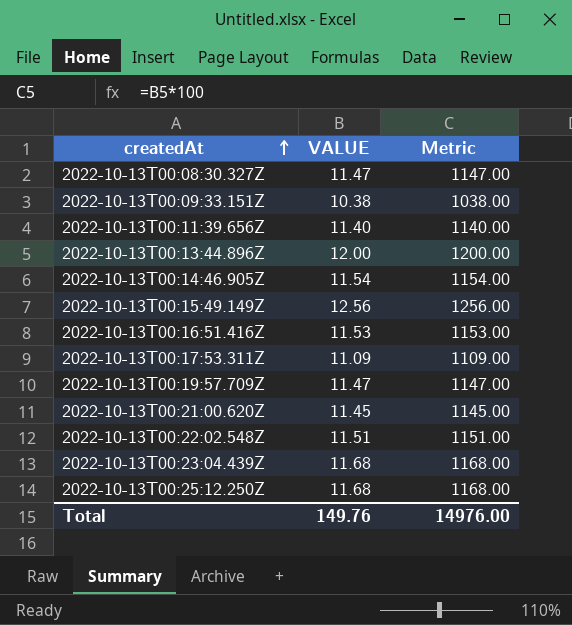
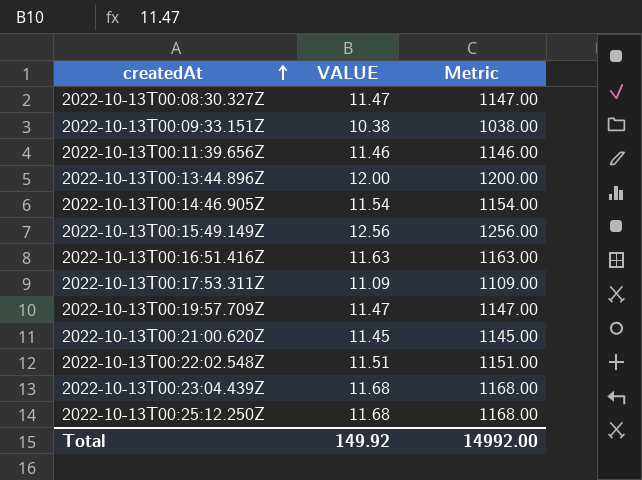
2022-10-13T00:11:39.656Z | VALUE: 11.40 -> 11.46
2022-10-13T00:11:39.656Z | Metric: 1140.00 -> 1146.00
2022-10-13T00:16:51.416Z | VALUE: 11.53 -> 11.63
2022-10-13T00:16:51.416Z | Metric: 1153.00 -> 1163.00
Total | VALUE: 149.76 -> 149.92
Total | Metric: 14976.00 -> 14992.00

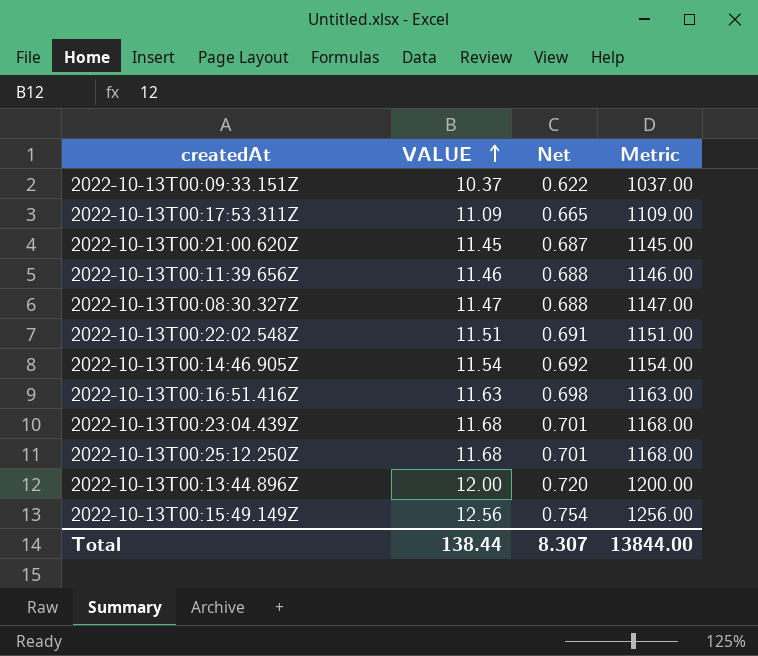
row order: createdAt ascending -> VALUE ascending
column Net | formula: none -> [VALUE] * 0.06
row 2022-10-13T00:19:57.709Z: 11.47 | 1147.00 -> none
2022-10-13T00:09:33.151Z | VALUE: 10.38 -> 10.37
2022-10-13T00:09:33.151Z | Metric: 1038.00 -> 1037.00
Total | VALUE: 149.92 -> 138.44
Total | Metric: 14992.00 -> 13844.00

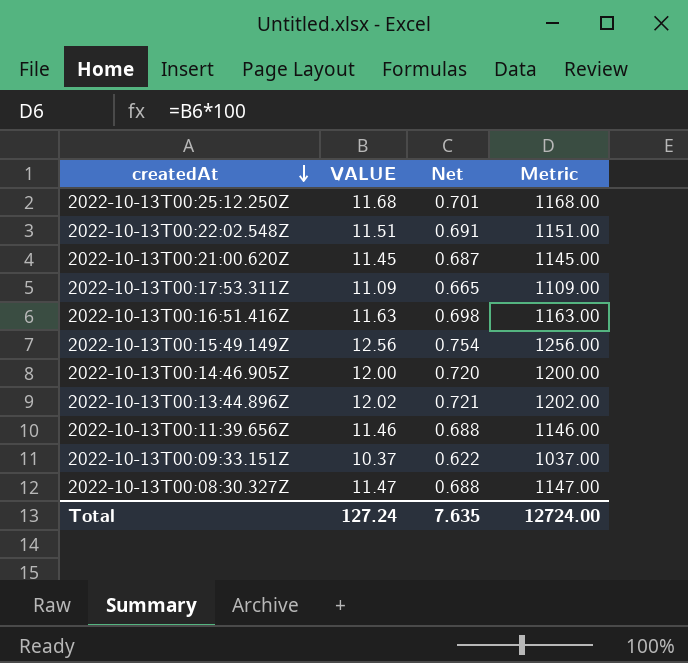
row order: VALUE ascending -> createdAt descending
row 2022-10-13T00:23:04.439Z: 11.68 | 0.701 | 1168.00 -> none
2022-10-13T00:14:46.905Z | VALUE: 11.54 -> 12.00
2022-10-13T00:14:46.905Z | Net: 0.692 -> 0.720
2022-10-13T00:14:46.905Z | Metric: 1154.00 -> 1200.00
2022-10-13T00:13:44.896Z | VALUE: 12.00 -> 12.02
2022-10-13T00:13:44.896Z | Net: 0.720 -> 0.721
2022-10-13T00:13:44.896Z | Metric: 1200.00 -> 1202.00
Total | VALUE: 138.44 -> 127.24
Total | Net: 8.307 -> 7.635
Total | Metric: 13844.00 -> 12724.00

